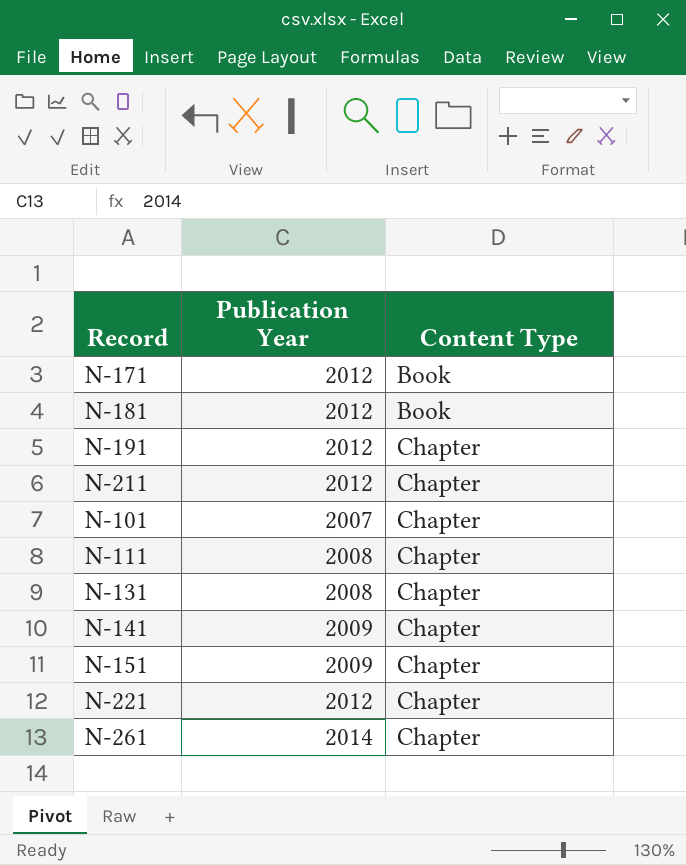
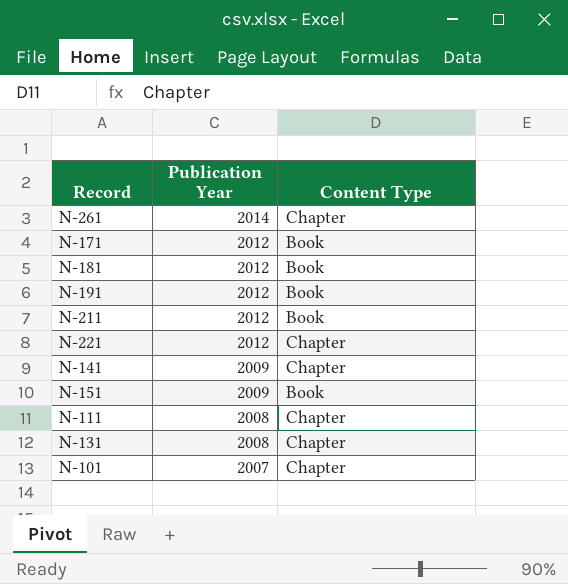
row order: Content Type ascending -> Publication Year descending
N-191 | Content Type: Chapter -> Book
N-211 | Content Type: Chapter -> Book
N-151 | Content Type: Chapter -> Book

